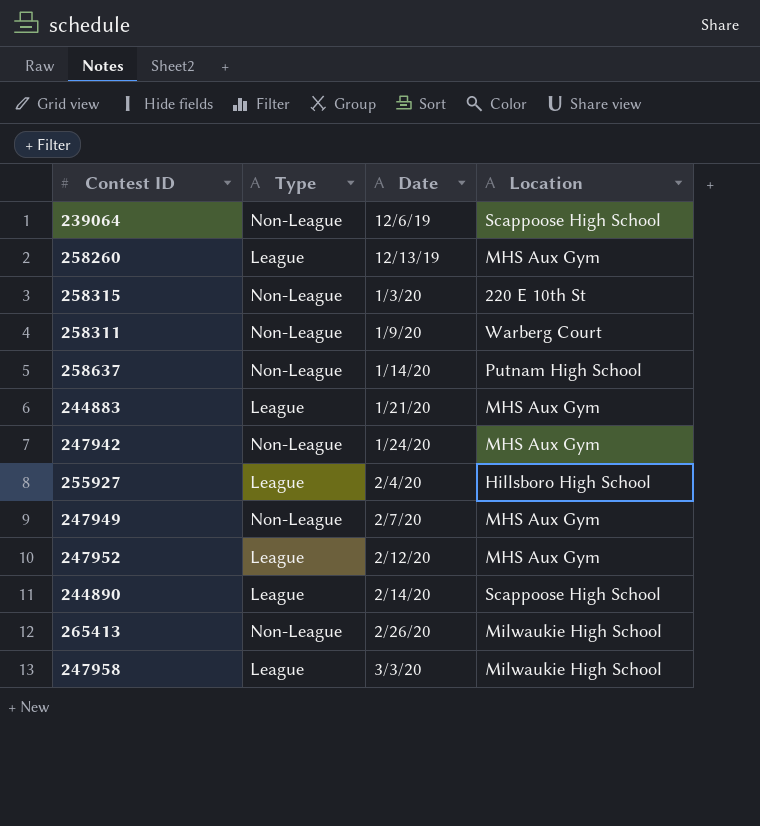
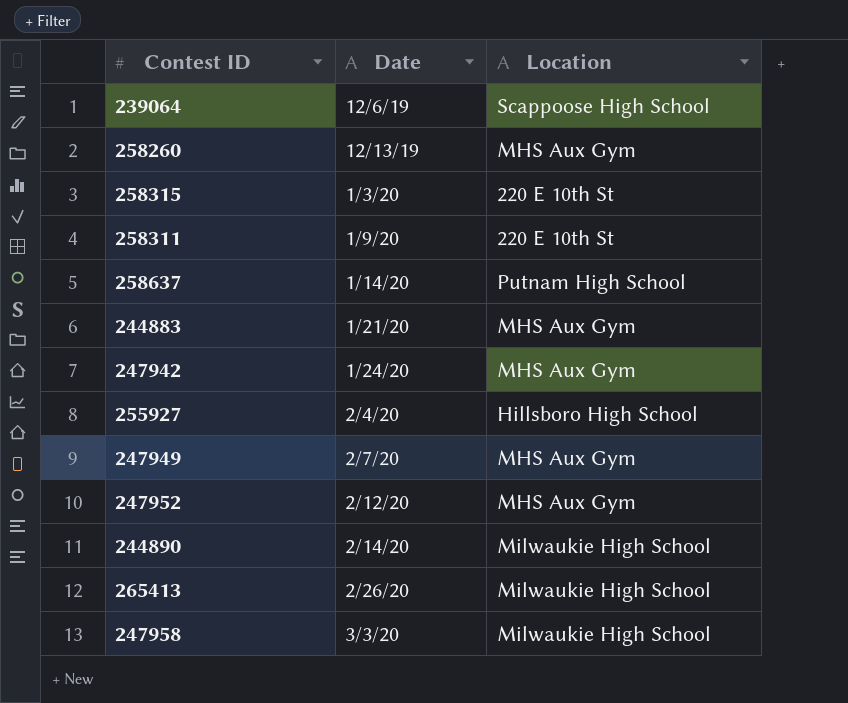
column Type | position: 2 -> none
258311 | Location: Warberg Court -> 220 E 10th St
244890 | Location: Scappoose High School -> Milwaukie High School

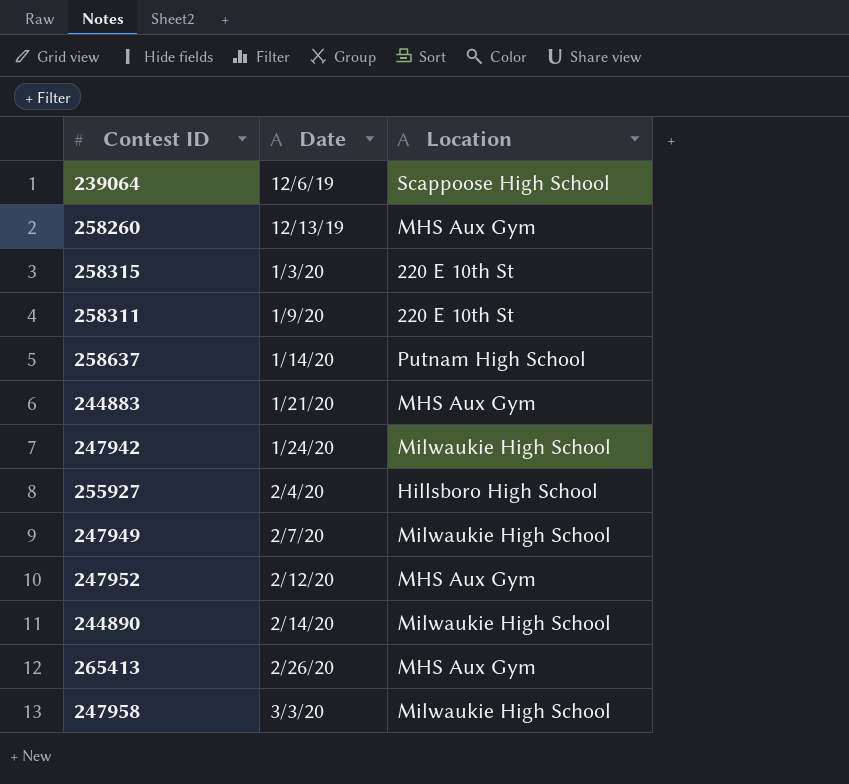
247942 | Location: MHS Aux Gym -> Milwaukie High School
247949 | Location: MHS Aux Gym -> Milwaukie High School
265413 | Location: Milwaukie High School -> MHS Aux Gym

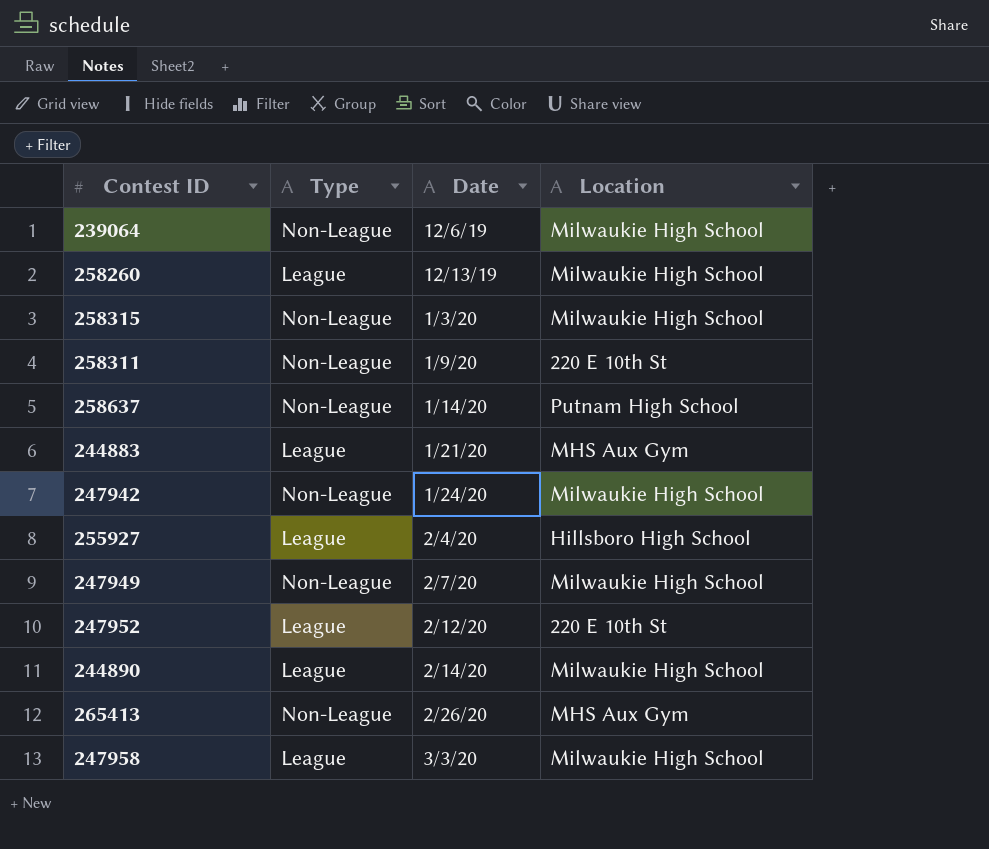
column Type | position: none -> 2
239064 | Location: Scappoose High School -> Milwaukie High School
258260 | Location: MHS Aux Gym -> Milwaukie High School
258315 | Location: 220 E 10th St -> Milwaukie High School
247952 | Location: MHS Aux Gym -> 220 E 10th St

